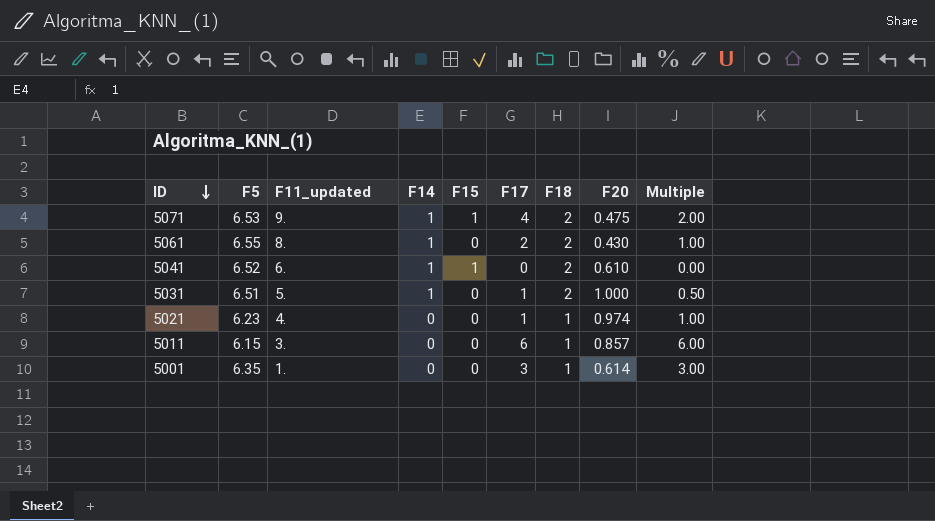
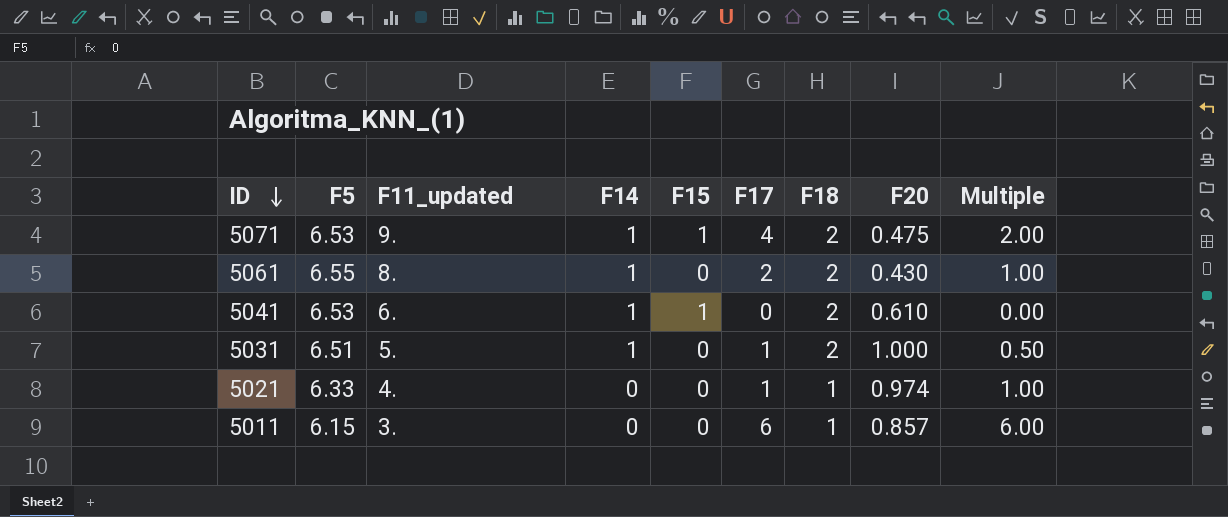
row 5001: 6.35 | 1. | 0 | 0 | 3 | 1 | 0.614 | 3.00 -> none
5041 | F5: 6.52 -> 6.53
5021 | F5: 6.23 -> 6.33

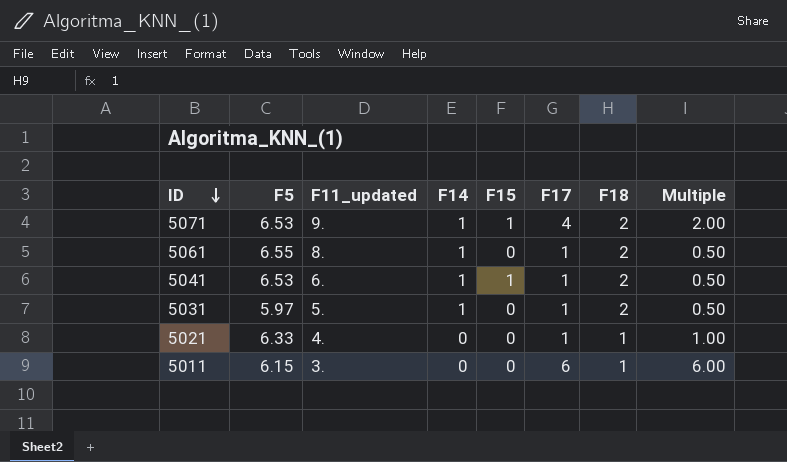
column F20 | position: 8 -> none
5061 | F17: 2 -> 1
5061 | Multiple: 1.00 -> 0.50
5041 | F17: 0 -> 1
5041 | Multiple: 0.00 -> 0.50
5031 | F5: 6.51 -> 5.97

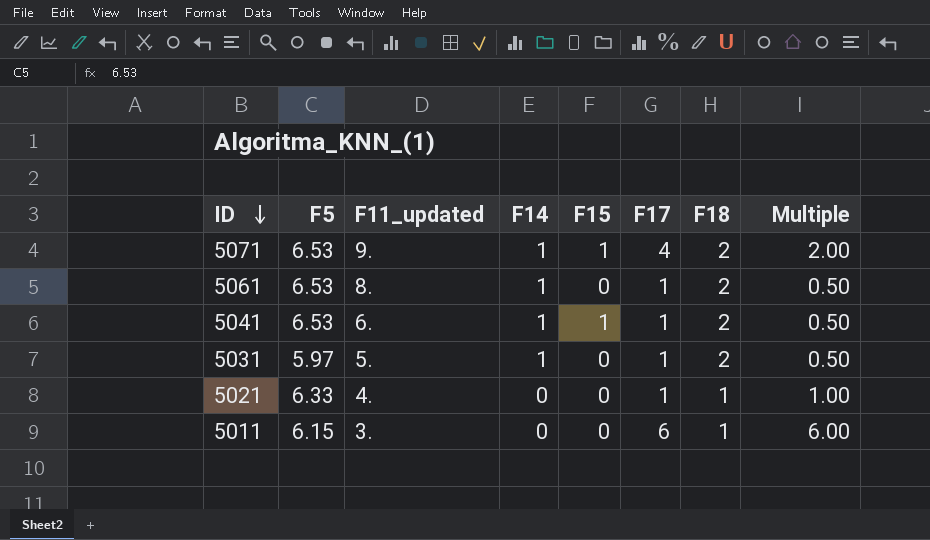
5061 | F5: 6.55 -> 6.53

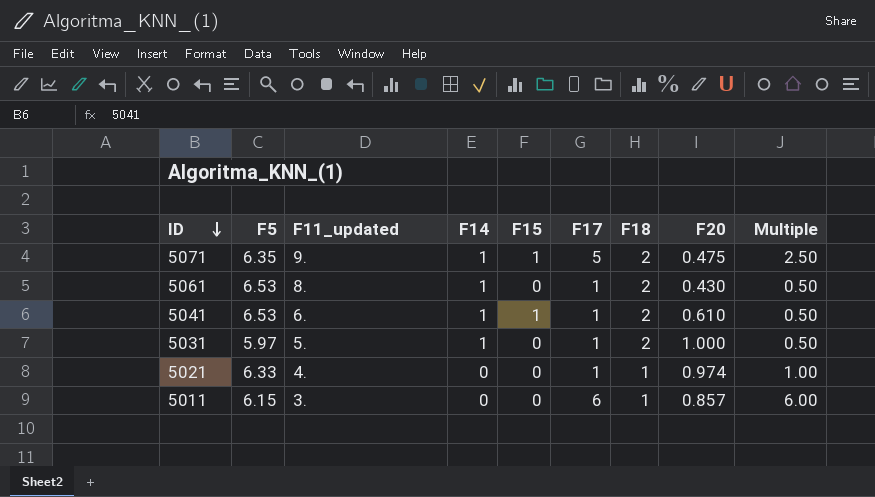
column F20 | position: none -> 8
5071 | F5: 6.53 -> 6.35
5071 | F17: 4 -> 5
5071 | Multiple: 2.00 -> 2.50

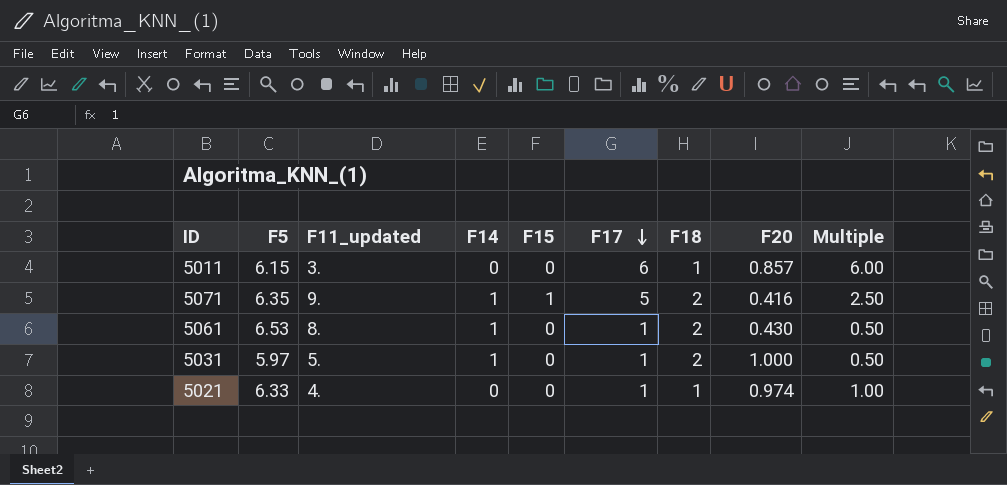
row order: ID descending -> F17 descending
row 5041: 6.53 | 6. | 1 | 1 | 1 | 2 | 0.610 | 0.50 -> none
5071 | F20: 0.475 -> 0.416

